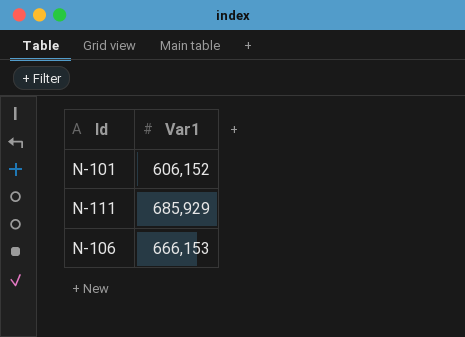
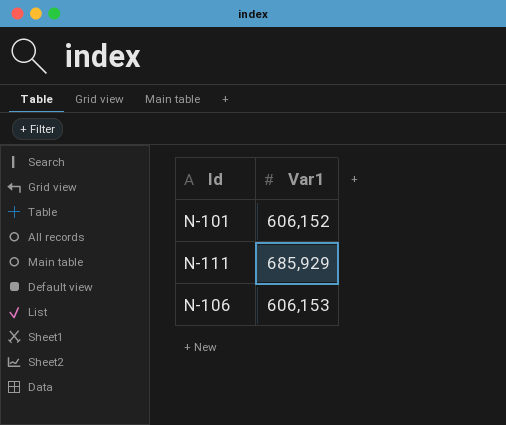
N-106 | Var1: 666,153 -> 606,153

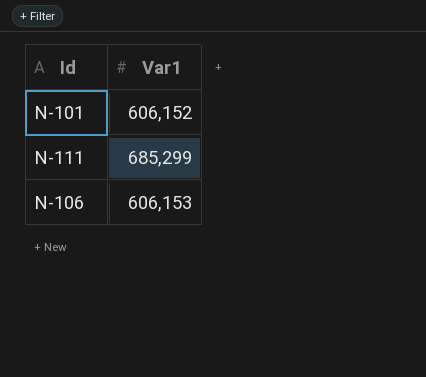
N-111 | Var1: 685,929 -> 685,299

